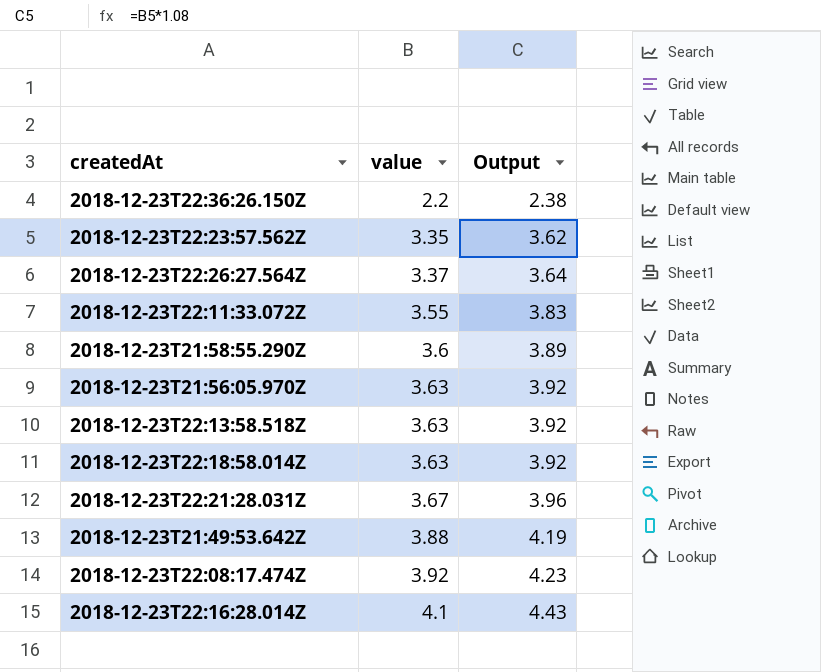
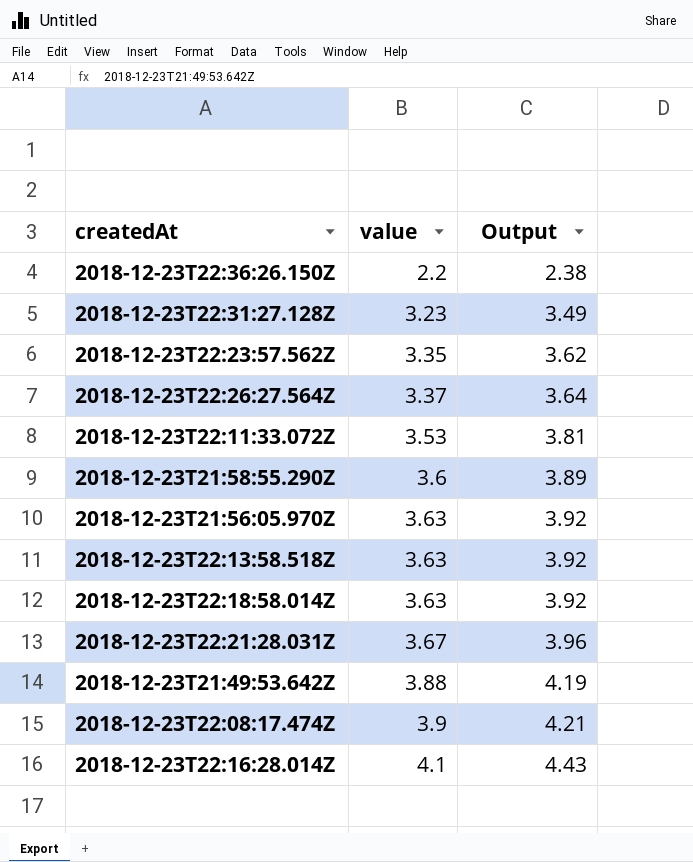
row 2018-12-23T22:31:27.128Z: none -> 3.23 | 3.49
2018-12-23T22:11:33.072Z | value: 3.55 -> 3.53
2018-12-23T22:11:33.072Z | Output: 3.83 -> 3.81
2018-12-23T22:08:17.474Z | value: 3.92 -> 3.9
2018-12-23T22:08:17.474Z | Output: 4.23 -> 4.21

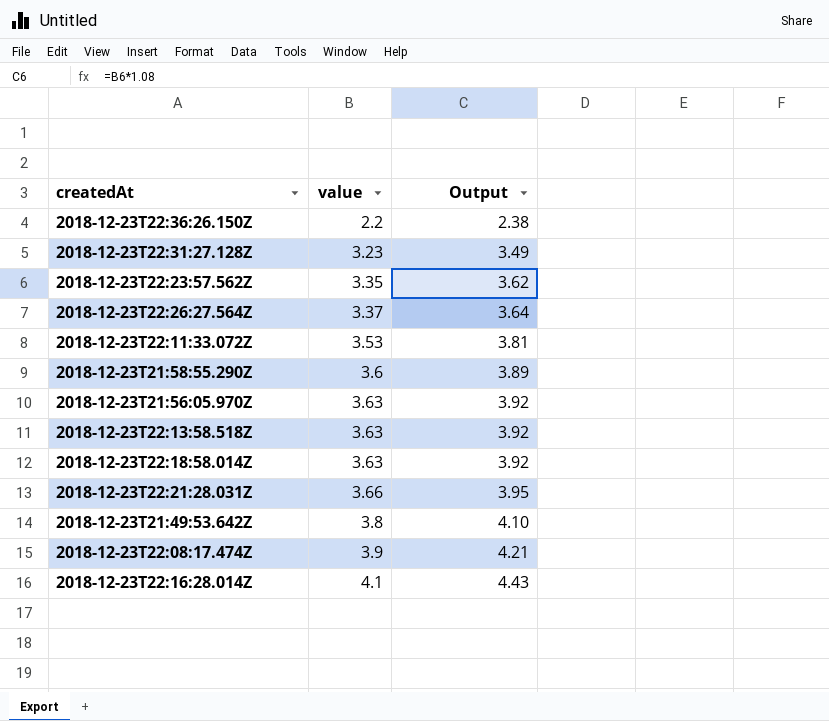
2018-12-23T22:21:28.031Z | value: 3.67 -> 3.66
2018-12-23T22:21:28.031Z | Output: 3.96 -> 3.95
2018-12-23T21:49:53.642Z | value: 3.88 -> 3.8
2018-12-23T21:49:53.642Z | Output: 4.19 -> 4.10

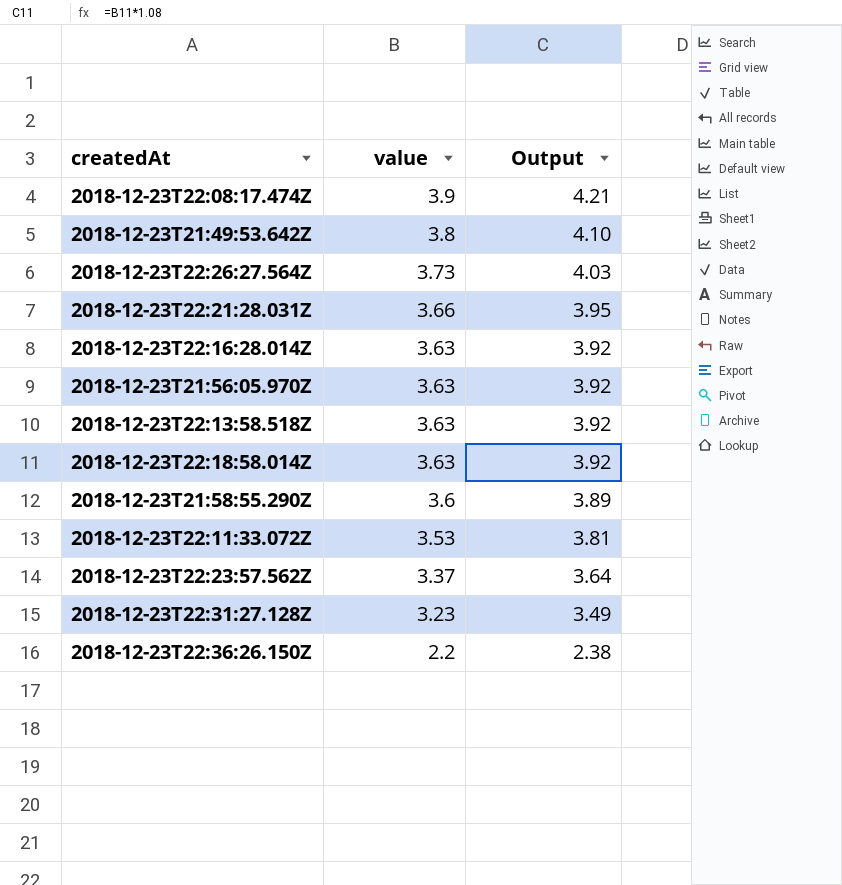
row order: value ascending -> value descending
2018-12-23T22:26:27.564Z | value: 3.37 -> 3.73
2018-12-23T22:26:27.564Z | Output: 3.64 -> 4.03
2018-12-23T22:16:28.014Z | value: 4.1 -> 3.63
2018-12-23T22:16:28.014Z | Output: 4.43 -> 3.92
2018-12-23T22:23:57.562Z | value: 3.35 -> 3.37
2018-12-23T22:23:57.562Z | Output: 3.62 -> 3.64

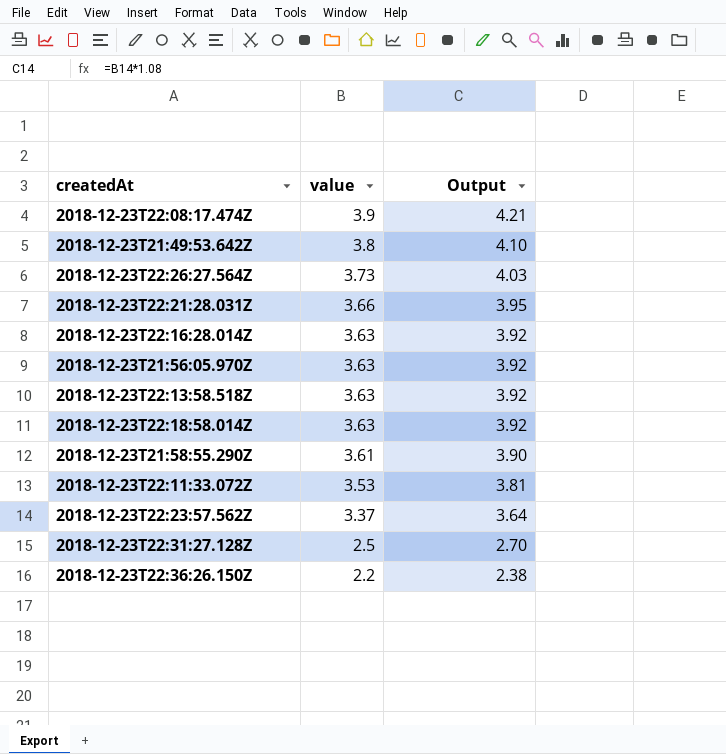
2018-12-23T21:58:55.290Z | value: 3.6 -> 3.61
2018-12-23T21:58:55.290Z | Output: 3.89 -> 3.90
2018-12-23T22:31:27.128Z | value: 3.23 -> 2.5
2018-12-23T22:31:27.128Z | Output: 3.49 -> 2.70

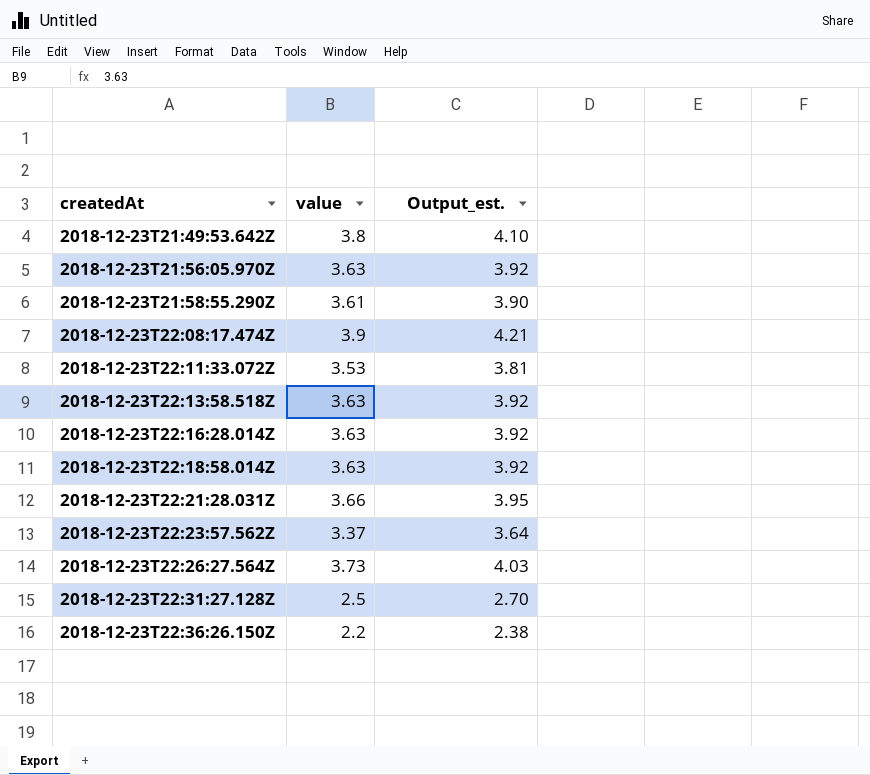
row order: value descending -> createdAt ascending
column name: Output -> Output_est.

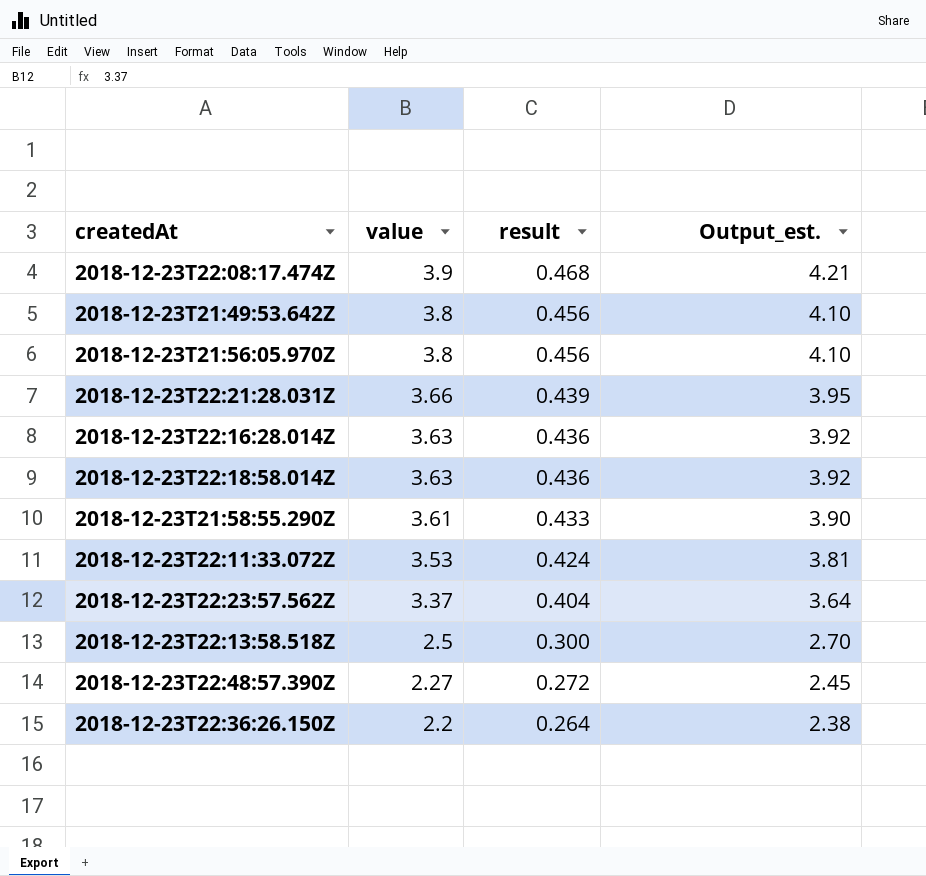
row order: createdAt ascending -> value descending
column result | formula: none -> [value] * 0.12
row 2018-12-23T22:26:27.564Z: 3.73 | 4.03 -> none
row 2018-12-23T22:31:27.128Z: 2.5 | 2.70 -> none
2018-12-23T21:56:05.970Z | value: 3.63 -> 3.8
2018-12-23T21:56:05.970Z | Output_est.: 3.92 -> 4.10
2018-12-23T22:13:58.518Z | value: 3.63 -> 2.5
2018-12-23T22:13:58.518Z | Output_est.: 3.92 -> 2.70
row 2018-12-23T22:48:57.390Z: none -> 2.27 | 0.272 | 2.45

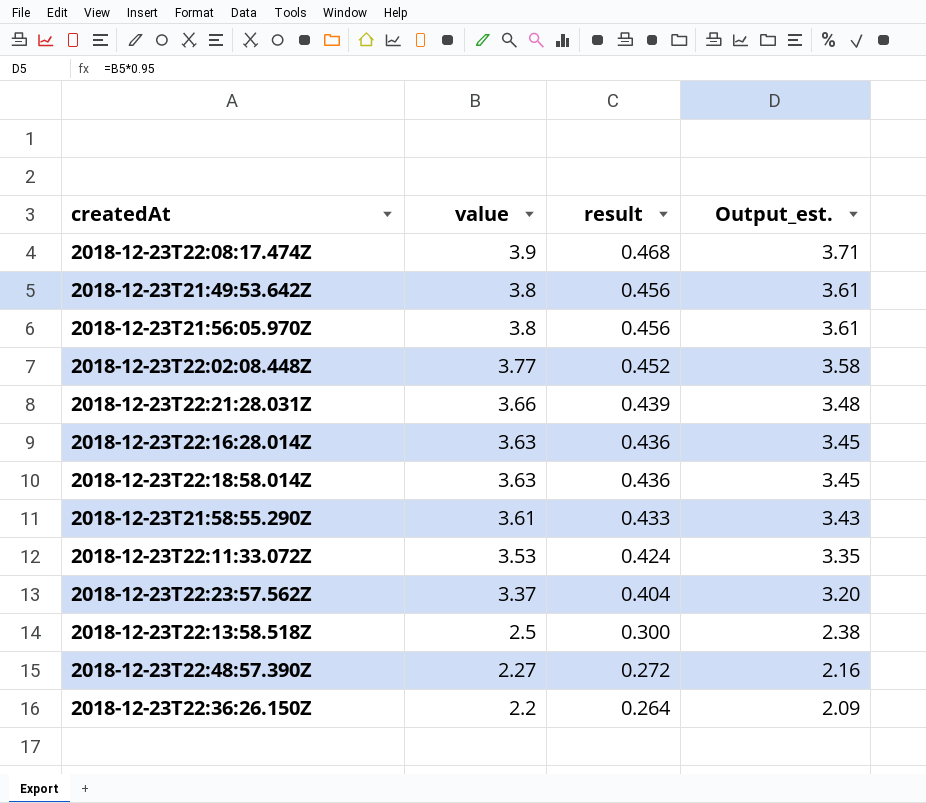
column Output_est. | formula: [value] * 1.08 -> [value] * 0.95
row 2018-12-23T22:02:08.448Z: none -> 3.77 | 0.452 | 3.58

